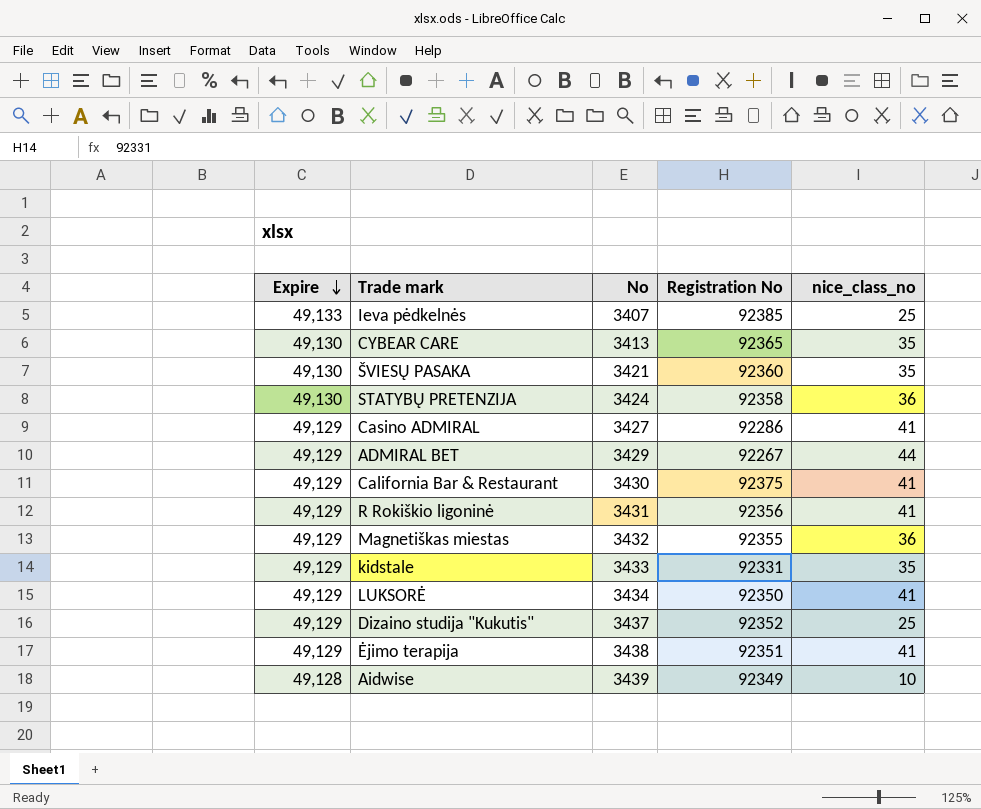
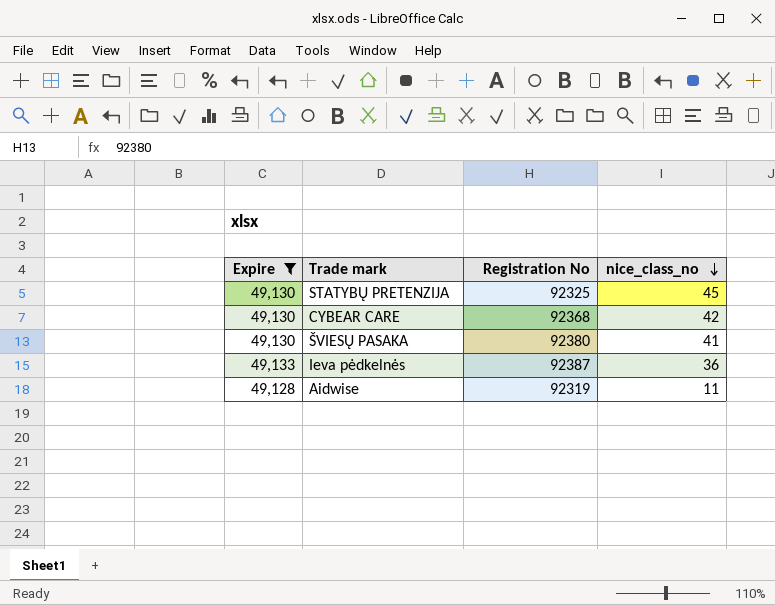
filter: none -> Expire != 49,129
row order: Expire descending -> nice_class_no descending
column No | position: 3 -> none
STATYBŲ PRETENZIJA | Registration No: 92358 -> 92325
STATYBŲ PRETENZIJA | nice_class_no: 36 -> 45
CYBEAR CARE | Registration No: 92365 -> 92368
CYBEAR CARE | nice_class_no: 35 -> 42
ŠVIESŲ PASAKA | Registration No: 92360 -> 92380
ŠVIESŲ PASAKA | nice_class_no: 35 -> 41
Ieva pėdkelnės | Registration No: 92385 -> 92387
Ieva pėdkelnės | nice_class_no: 25 -> 36
Aidwise | Registration No: 92349 -> 92319
Aidwise | nice_class_no: 10 -> 11

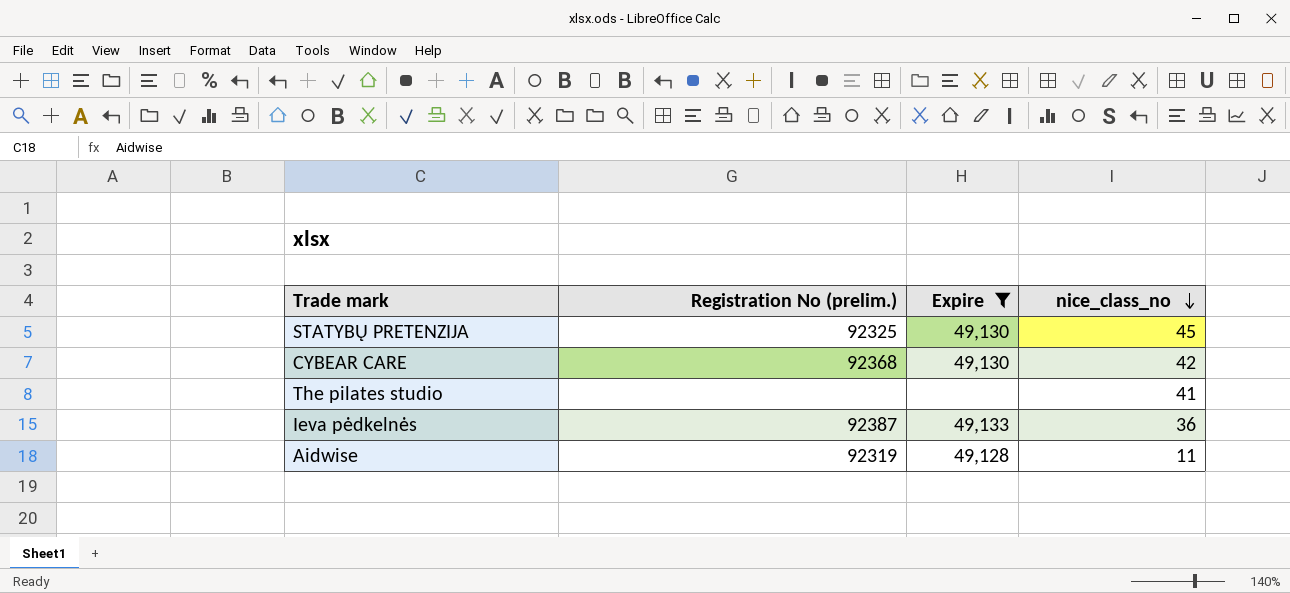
column name: Registration No -> Registration No (prelim.)
column Expire | position: 1 -> 3
row ŠVIESŲ PASAKA: 49,130 | 92380 | 41 -> none
row The pilates studio: none -> none | none | 41

